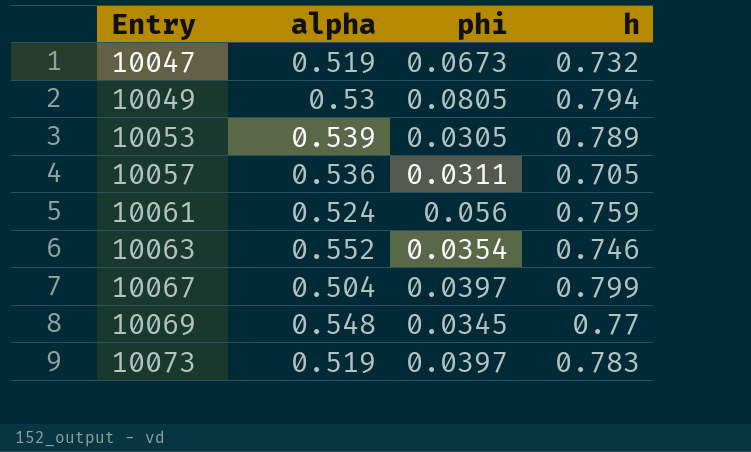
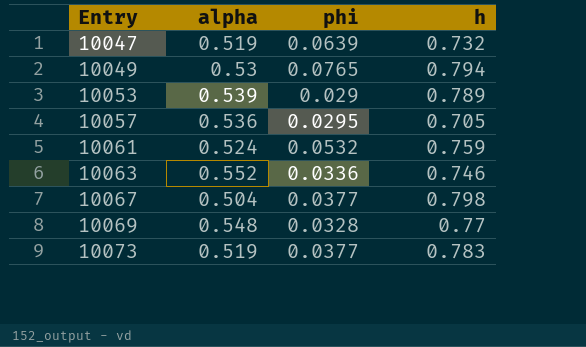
10047 | phi: 0.0673 -> 0.0639
10049 | phi: 0.0805 -> 0.0765
10053 | phi: 0.0305 -> 0.029
10057 | phi: 0.0311 -> 0.0295
10061 | phi: 0.056 -> 0.0532
10063 | phi: 0.0354 -> 0.0336
10067 | phi: 0.0397 -> 0.0377
10067 | h: 0.799 -> 0.798
10069 | phi: 0.0345 -> 0.0328
10073 | phi: 0.0397 -> 0.0377

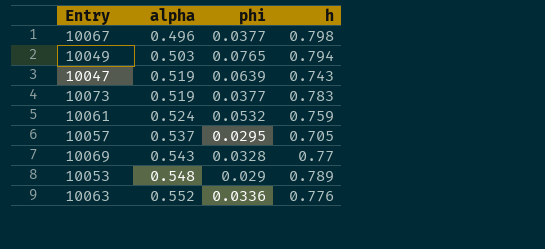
row order: Entry ascending -> alpha ascending
10067 | alpha: 0.504 -> 0.496
10049 | alpha: 0.53 -> 0.503
10047 | h: 0.732 -> 0.743
10057 | alpha: 0.536 -> 0.537
10069 | alpha: 0.548 -> 0.543
10053 | alpha: 0.539 -> 0.548
10063 | h: 0.746 -> 0.776

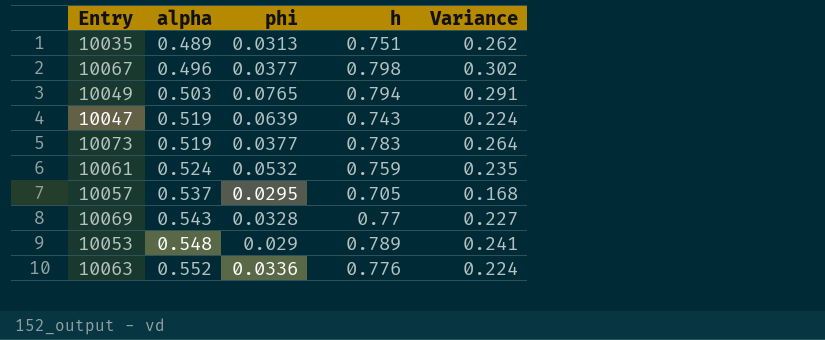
column Variance | formula: none -> [h] - [alpha]
row 10035: none -> 0.489 | 0.0313 | 0.751 | 0.262

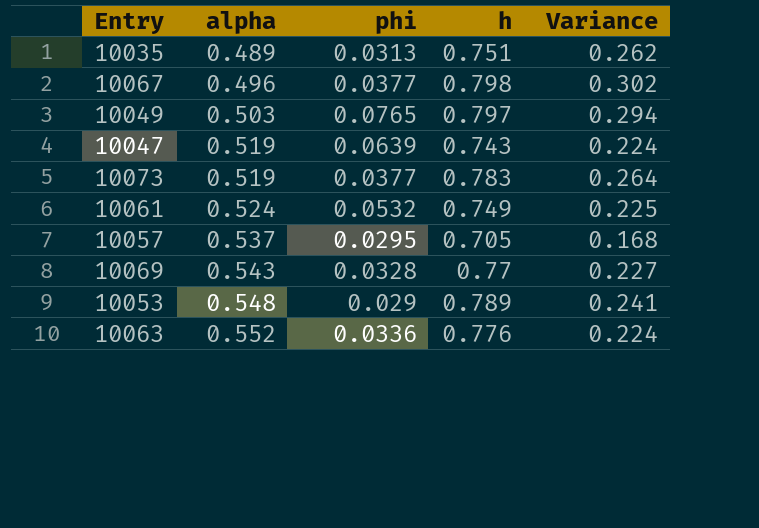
10049 | h: 0.794 -> 0.797
10049 | Variance: 0.291 -> 0.294
10061 | h: 0.759 -> 0.749
10061 | Variance: 0.235 -> 0.225

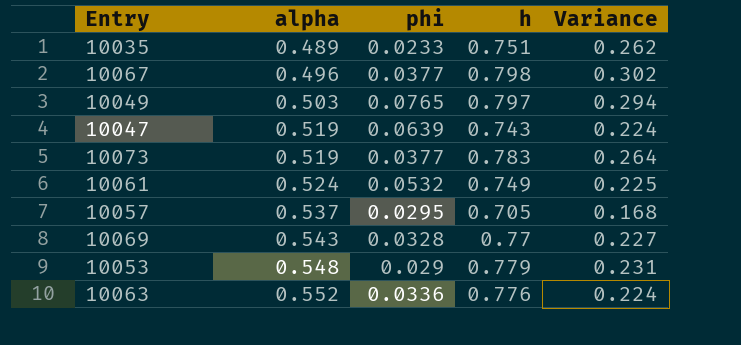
10035 | phi: 0.0313 -> 0.0233
10053 | h: 0.789 -> 0.779
10053 | Variance: 0.241 -> 0.231

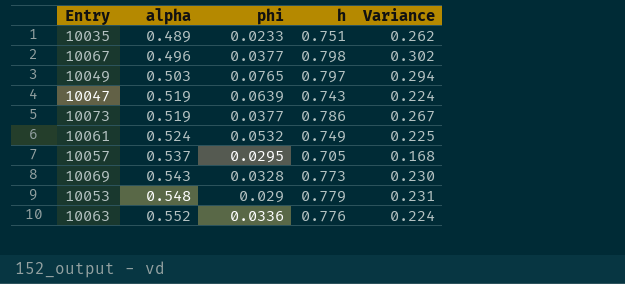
10073 | h: 0.783 -> 0.786
10073 | Variance: 0.264 -> 0.267
10069 | h: 0.77 -> 0.773
10069 | Variance: 0.227 -> 0.230

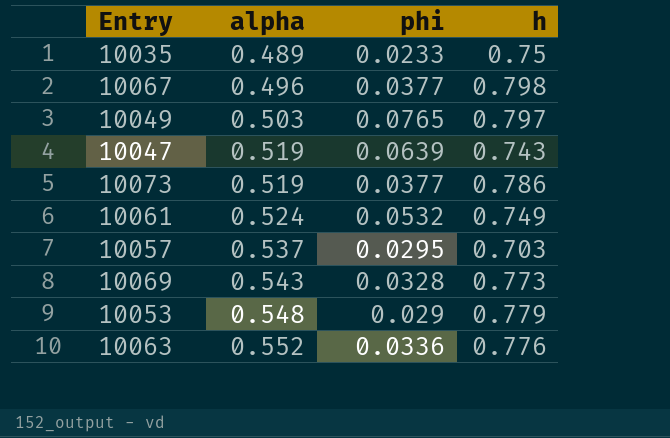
column Variance | formula: [h] - [alpha] -> none
10035 | h: 0.751 -> 0.75
10057 | h: 0.705 -> 0.703

